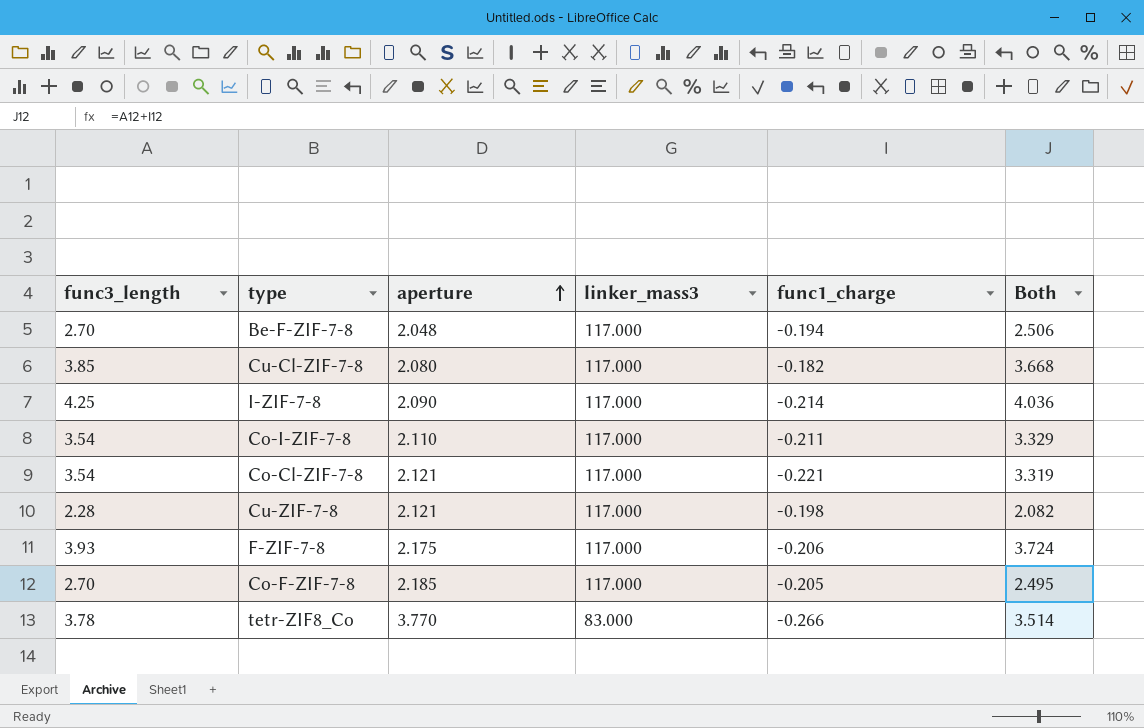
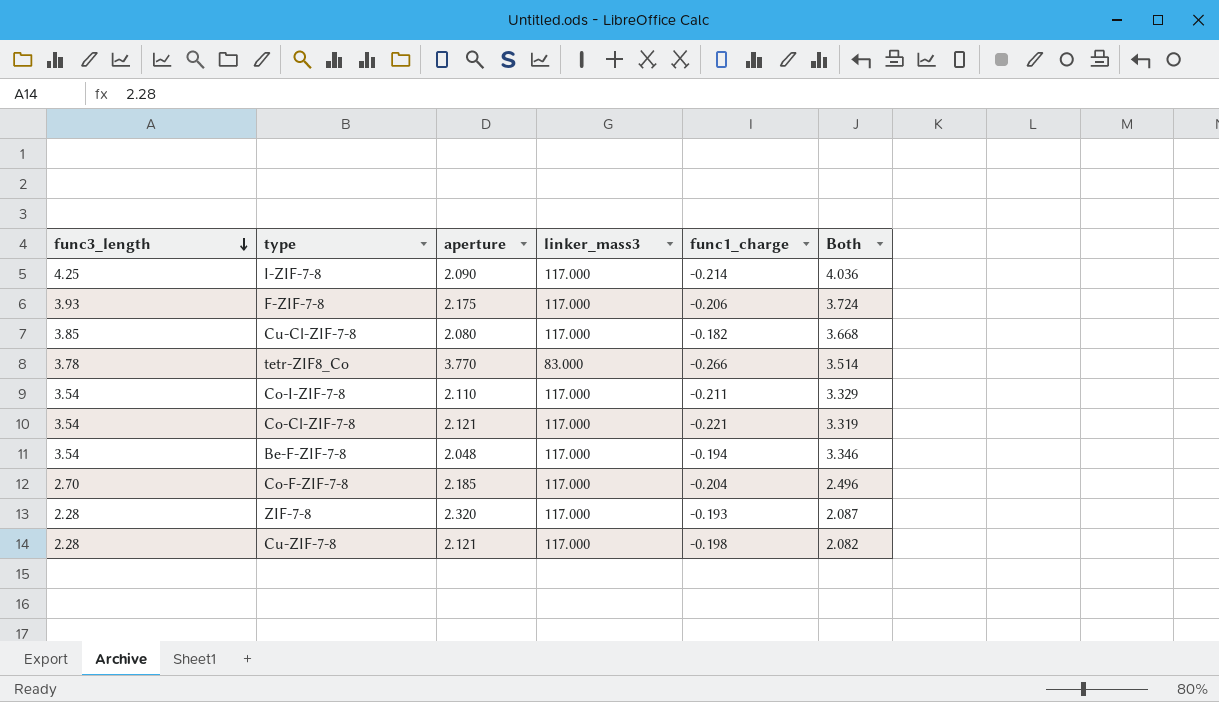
row order: aperture ascending -> func3_length descending
Be-F-ZIF-7-8 | func3_length: 2.70 -> 3.54
Be-F-ZIF-7-8 | Both: 2.506 -> 3.346
Co-F-ZIF-7-8 | func1_charge: -0.205 -> -0.204
Co-F-ZIF-7-8 | Both: 2.495 -> 2.496
row ZIF-7-8: none -> 2.28 | 2.320 | 117.000 | -0.193 | 2.087

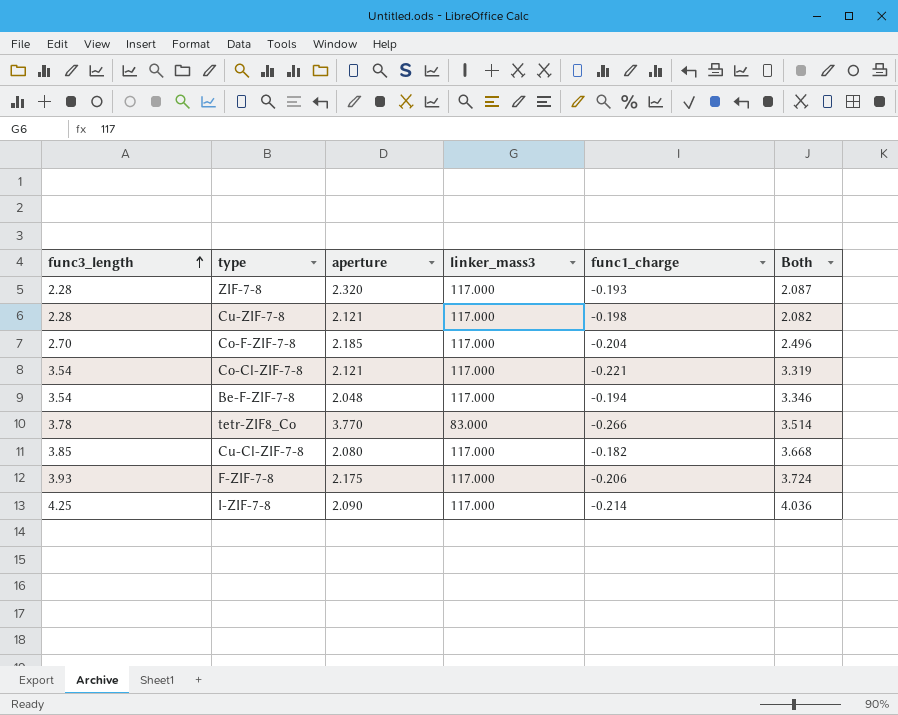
row order: func3_length descending -> func3_length ascending
row Co-I-ZIF-7-8: 3.54 | 2.110 | 117.000 | -0.211 | 3.329 -> none

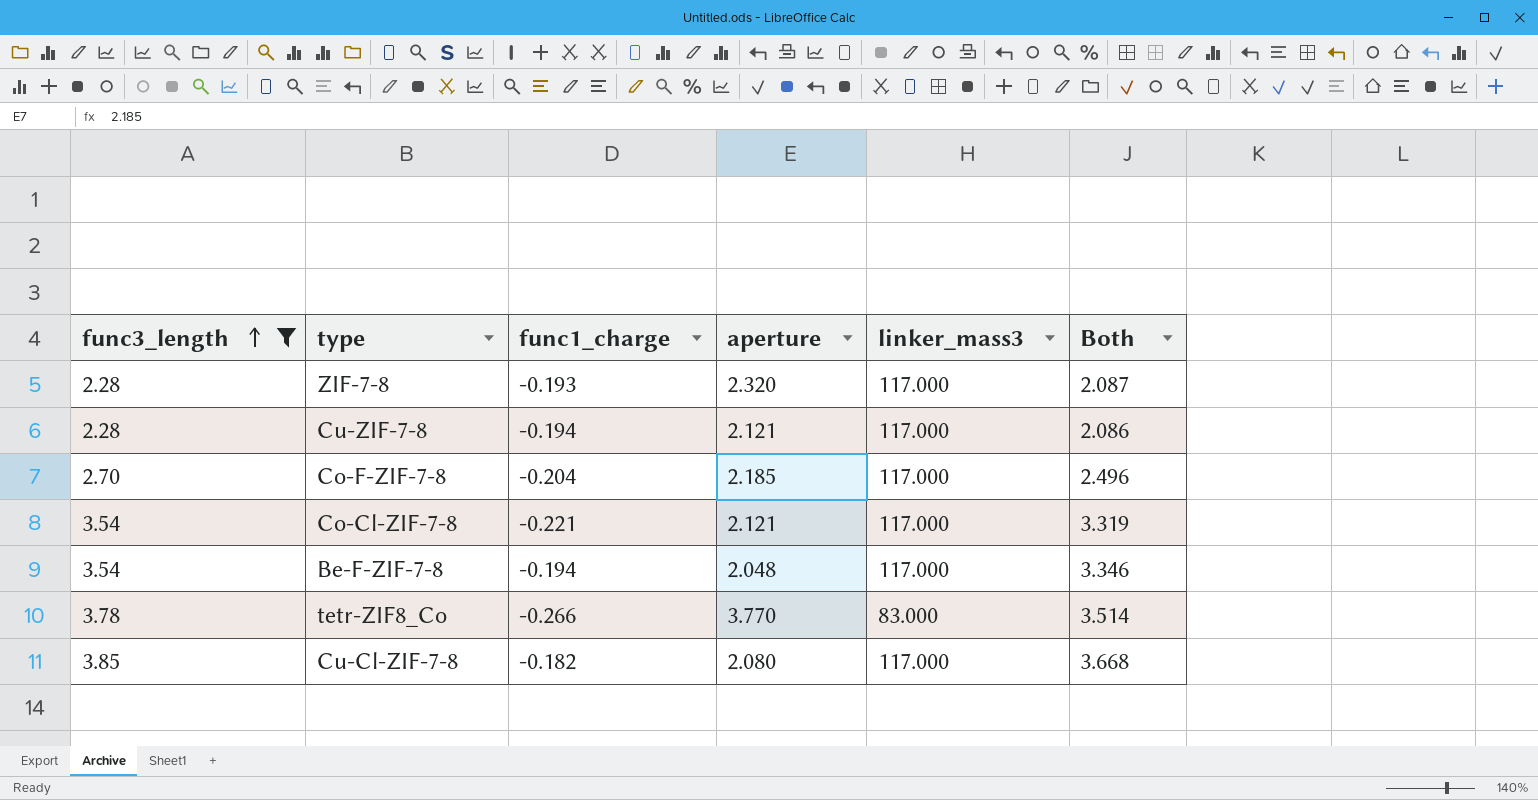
filter: none -> func3_length <= 3.85
column func1_charge | position: 5 -> 3
Cu-ZIF-7-8 | func1_charge: -0.198 -> -0.194
Cu-ZIF-7-8 | Both: 2.082 -> 2.086

